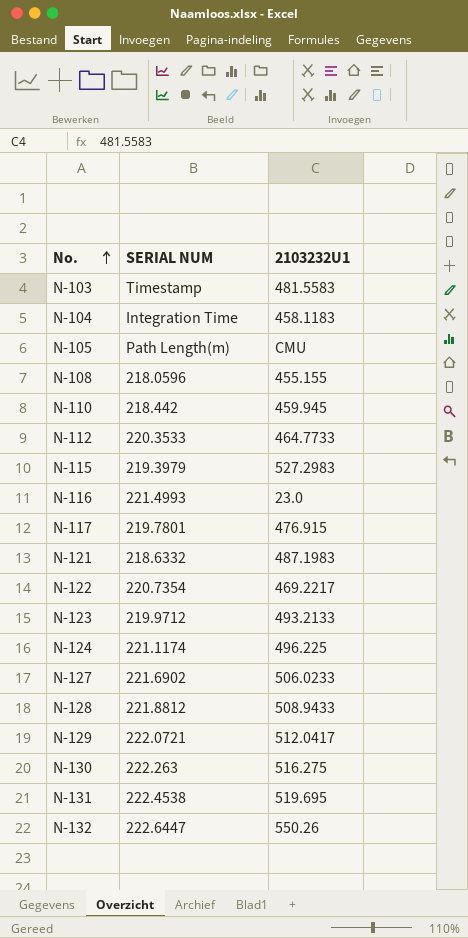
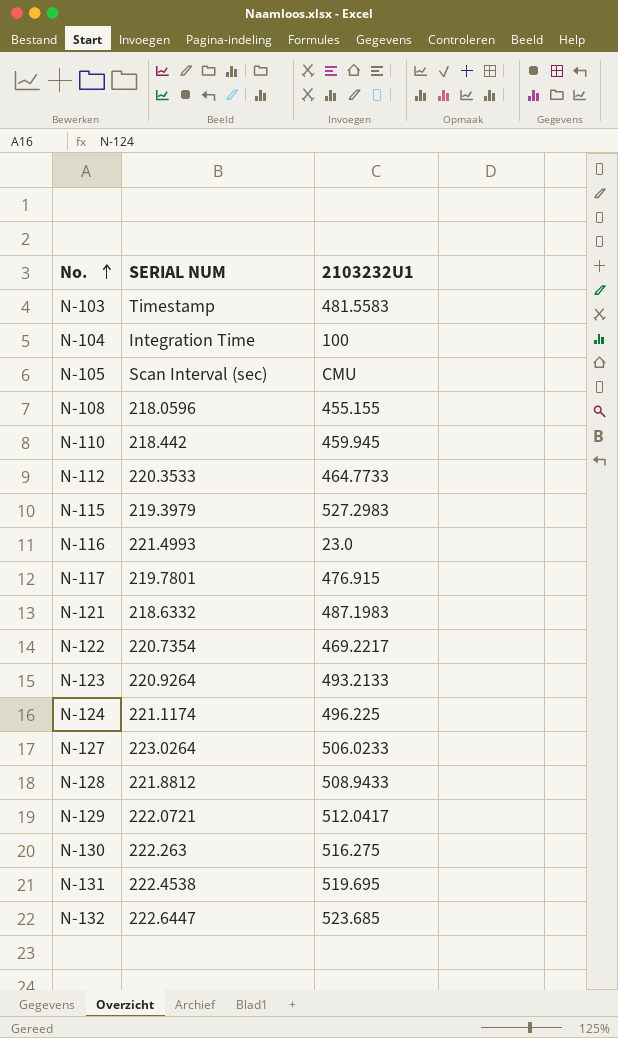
N-104 | 2103232U1: 458.1183 -> 100
N-105 | SERIAL NUM: Path Length(m) -> Scan Interval (sec)
N-123 | SERIAL NUM: 219.9712 -> 220.9264
N-127 | SERIAL NUM: 221.6902 -> 223.0264
N-132 | 2103232U1: 550.26 -> 523.685

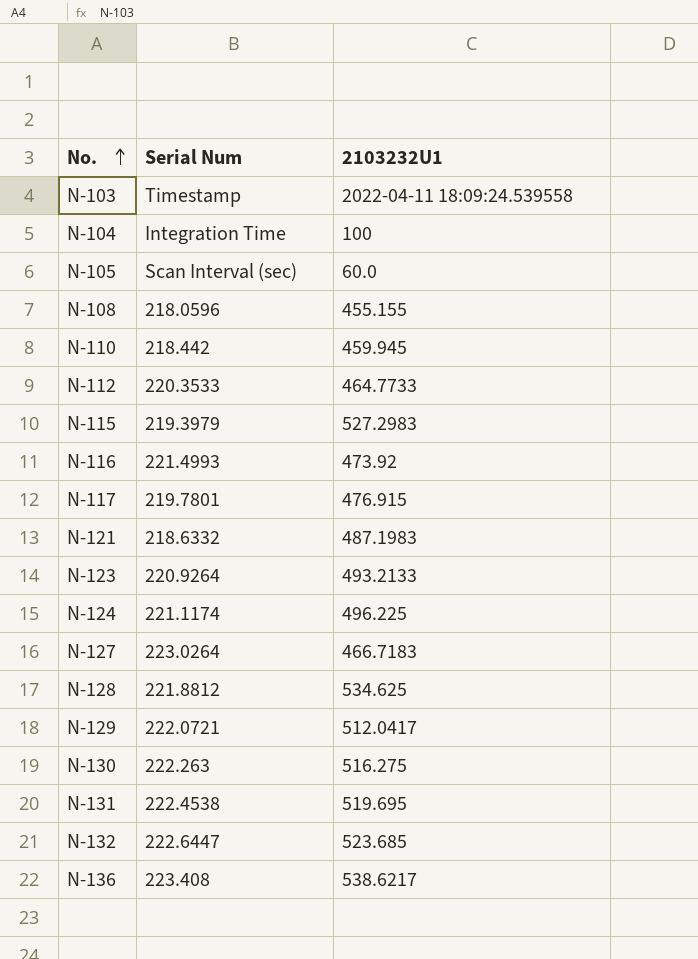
column name: SERIAL NUM -> Serial Num
row N-122: 220.7354 | 469.2217 -> none
N-103 | 2103232U1: 481.5583 -> 2022-04-11 18:09:24.539558
N-105 | 2103232U1: CMU -> 60.0
N-116 | 2103232U1: 23.0 -> 473.92
N-127 | 2103232U1: 506.0233 -> 466.7183
N-128 | 2103232U1: 508.9433 -> 534.625
row N-136: none -> 223.408 | 538.6217

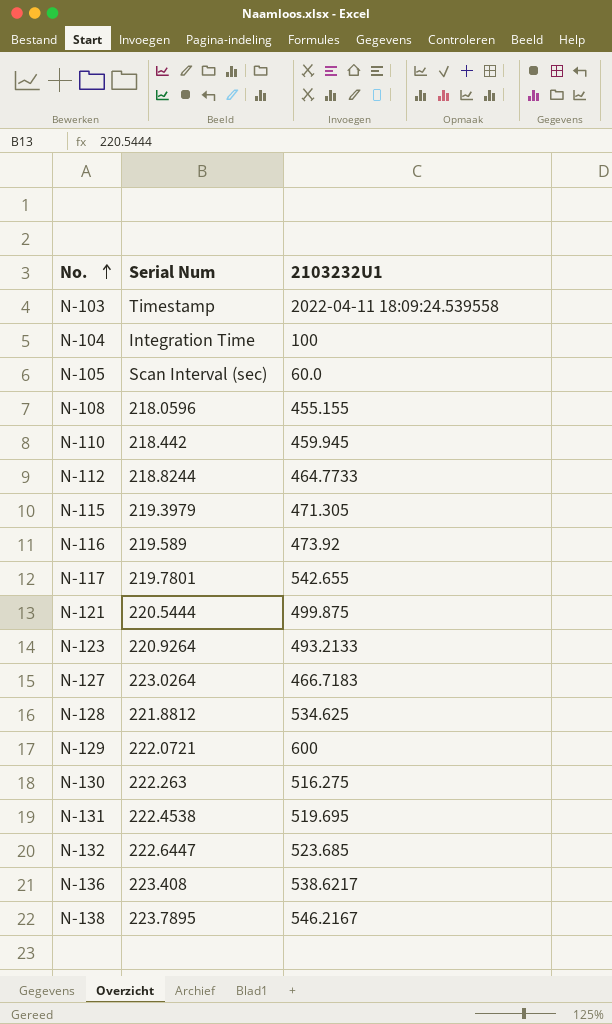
row N-124: 221.1174 | 496.225 -> none
N-112 | Serial Num: 220.3533 -> 218.8244
N-115 | 2103232U1: 527.2983 -> 471.305
N-116 | Serial Num: 221.4993 -> 219.589
N-117 | 2103232U1: 476.915 -> 542.655
N-121 | Serial Num: 218.6332 -> 220.5444
N-121 | 2103232U1: 487.1983 -> 499.875
N-129 | 2103232U1: 512.0417 -> 600
row N-138: none -> 223.7895 | 546.2167

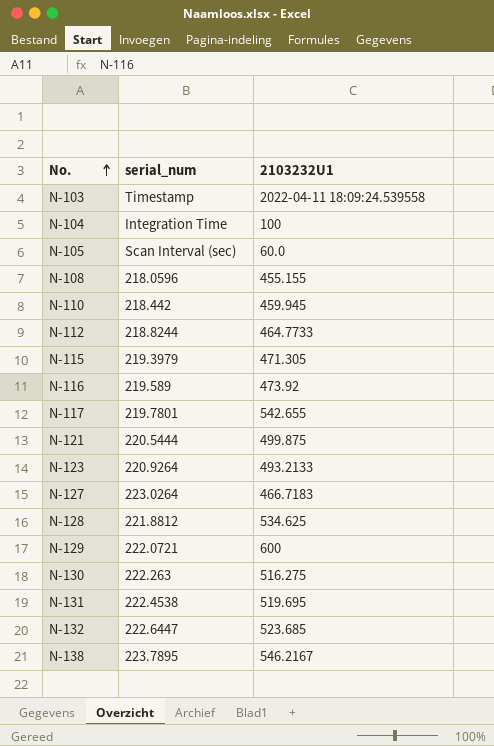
column name: Serial Num -> serial_num
row N-136: 223.408 | 538.6217 -> none

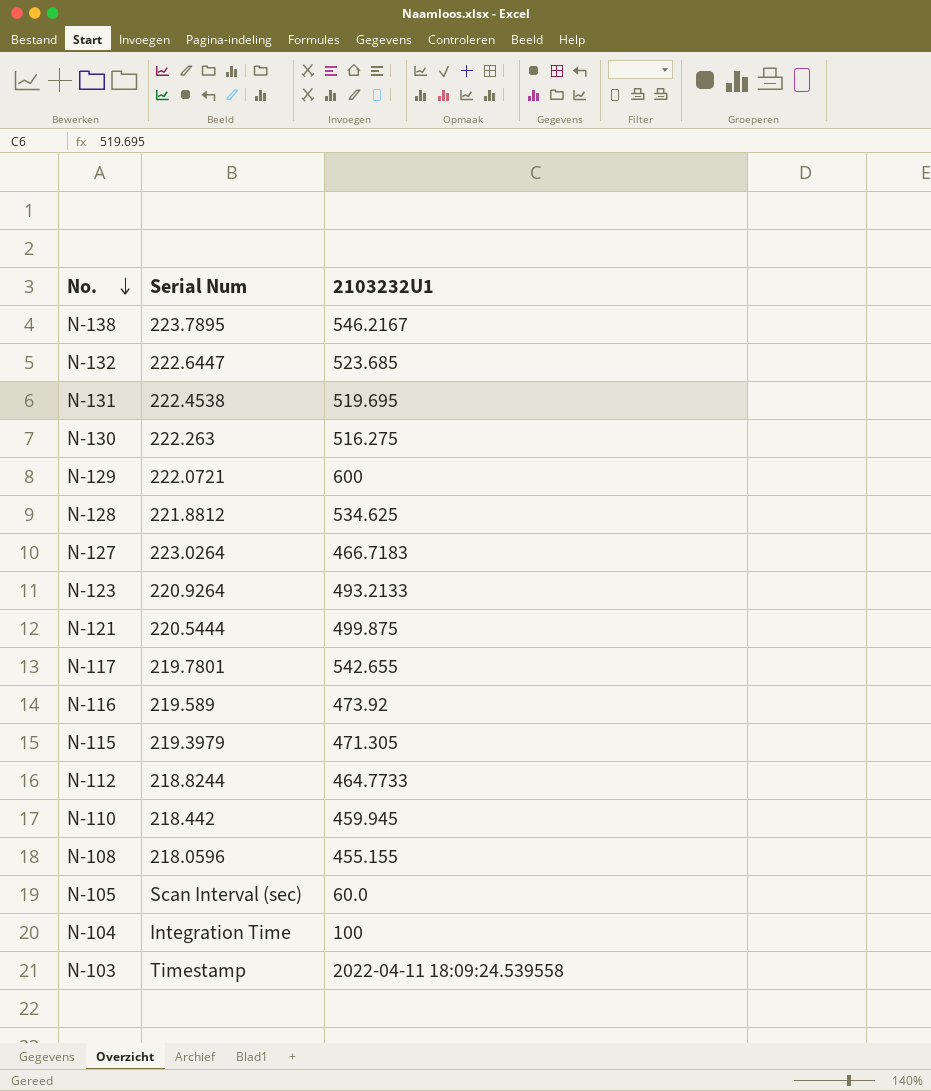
row order: No. ascending -> No. descending
column name: serial_num -> Serial Num

